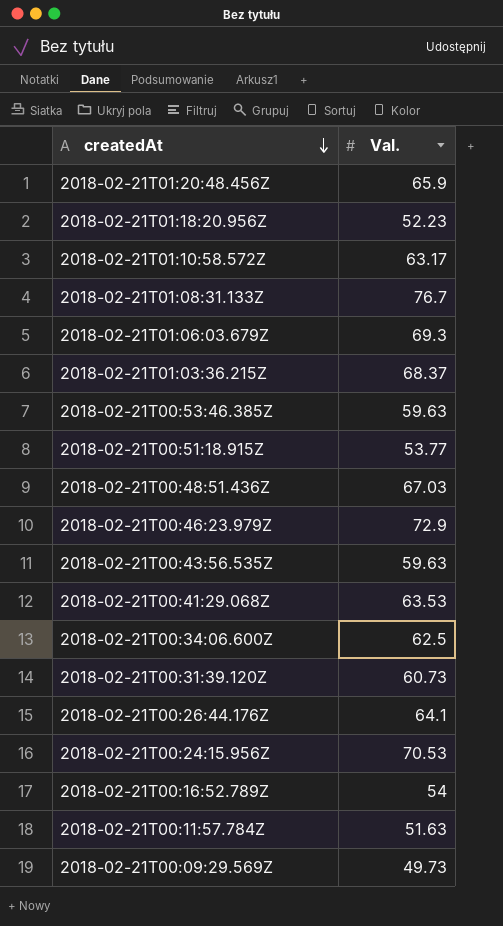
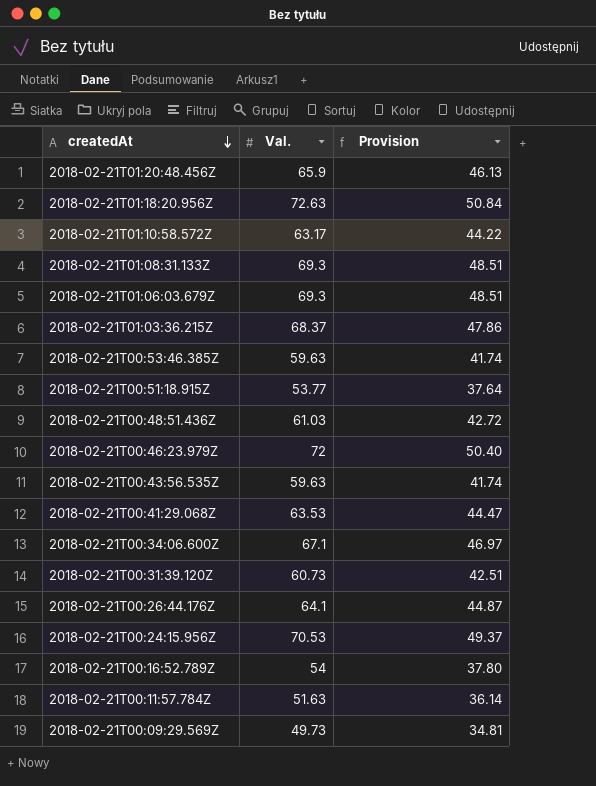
column Provision | formula: none -> [Val.] * 0.7
2018-02-21T01:18:20.956Z | Val.: 52.23 -> 72.63
2018-02-21T01:08:31.133Z | Val.: 76.7 -> 69.3
2018-02-21T00:48:51.436Z | Val.: 67.03 -> 61.03
2018-02-21T00:46:23.979Z | Val.: 72.9 -> 72
2018-02-21T00:34:06.600Z | Val.: 62.5 -> 67.1

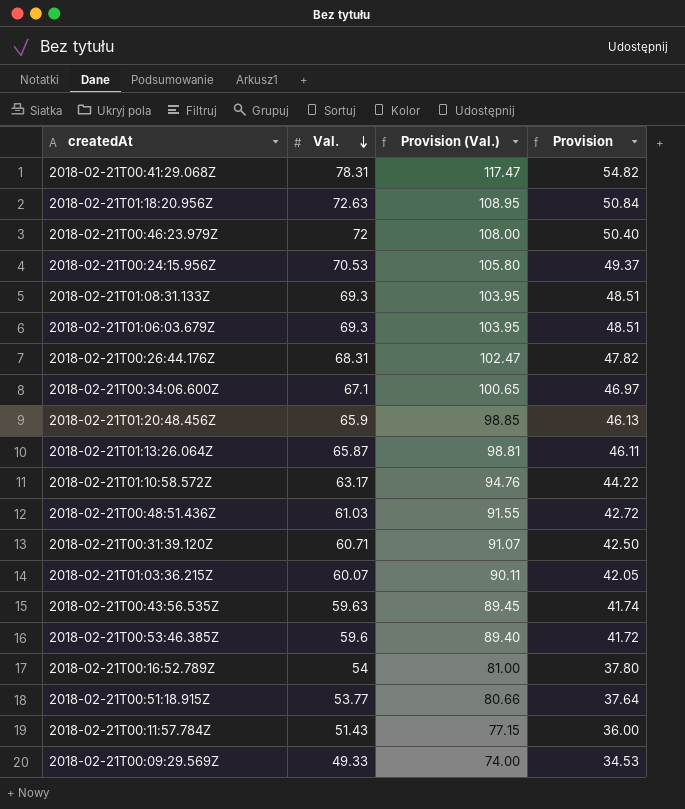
row order: createdAt descending -> Val. descending
column Provision (Val.) | formula: none -> [Val.] * 1.5
2018-02-21T00:41:29.068Z | Val.: 63.53 -> 78.31
2018-02-21T00:41:29.068Z | Provision: 44.47 -> 54.82
2018-02-21T00:26:44.176Z | Val.: 64.1 -> 68.31
2018-02-21T00:26:44.176Z | Provision: 44.87 -> 47.82
row 2018-02-21T01:13:26.064Z: none -> 65.87 | 98.81 | 46.11
2018-02-21T00:31:39.120Z | Val.: 60.73 -> 60.71
2018-02-21T00:31:39.120Z | Provision: 42.51 -> 42.50
2018-02-21T01:03:36.215Z | Val.: 68.37 -> 60.07
2018-02-21T01:03:36.215Z | Provision: 47.86 -> 42.05
2018-02-21T00:53:46.385Z | Val.: 59.63 -> 59.6
2018-02-21T00:53:46.385Z | Provision: 41.74 -> 41.72
2018-02-21T00:11:57.784Z | Val.: 51.63 -> 51.43
2018-02-21T00:11:57.784Z | Provision: 36.14 -> 36.00
2018-02-21T00:09:29.569Z | Val.: 49.73 -> 49.33
2018-02-21T00:09:29.569Z | Provision: 34.81 -> 34.53

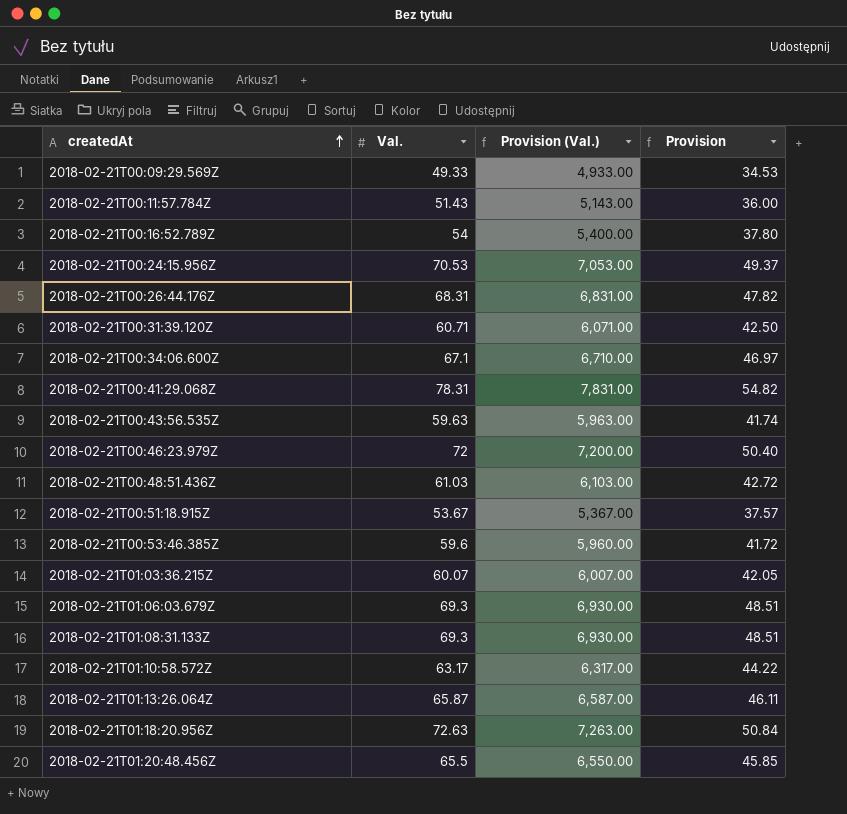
row order: Val. descending -> createdAt ascending
column Provision (Val.) | formula: [Val.] * 1.5 -> [Val.] * 100
2018-02-21T00:51:18.915Z | Val.: 53.77 -> 53.67
2018-02-21T00:51:18.915Z | Provision: 37.64 -> 37.57
2018-02-21T01:20:48.456Z | Val.: 65.9 -> 65.5
2018-02-21T01:20:48.456Z | Provision: 46.13 -> 45.85

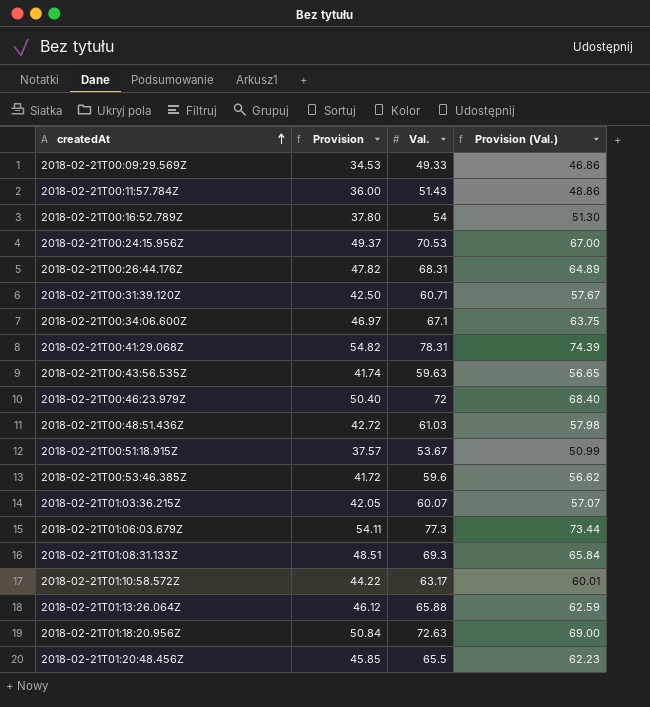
column Provision | position: 4 -> 2
column Provision (Val.) | formula: [Val.] * 100 -> [Val.] * 0.95
2018-02-21T01:06:03.679Z | Provision: 48.51 -> 54.11
2018-02-21T01:06:03.679Z | Val.: 69.3 -> 77.3
2018-02-21T01:13:26.064Z | Provision: 46.11 -> 46.12
2018-02-21T01:13:26.064Z | Val.: 65.87 -> 65.88

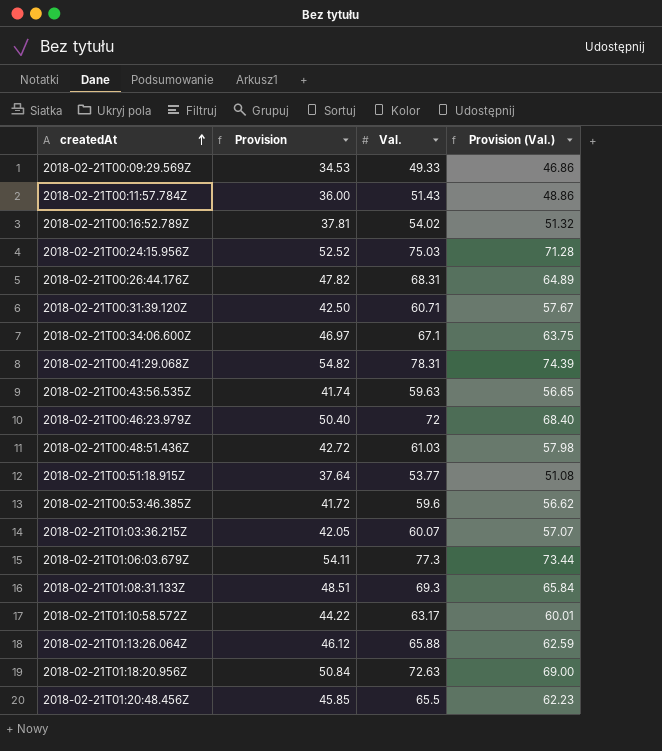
2018-02-21T00:16:52.789Z | Provision: 37.80 -> 37.81
2018-02-21T00:16:52.789Z | Val.: 54 -> 54.02
2018-02-21T00:16:52.789Z | Provision (Val.): 51.30 -> 51.32
2018-02-21T00:24:15.956Z | Provision: 49.37 -> 52.52
2018-02-21T00:24:15.956Z | Val.: 70.53 -> 75.03
2018-02-21T00:24:15.956Z | Provision (Val.): 67.00 -> 71.28
2018-02-21T00:51:18.915Z | Provision: 37.57 -> 37.64
2018-02-21T00:51:18.915Z | Val.: 53.67 -> 53.77
2018-02-21T00:51:18.915Z | Provision (Val.): 50.99 -> 51.08

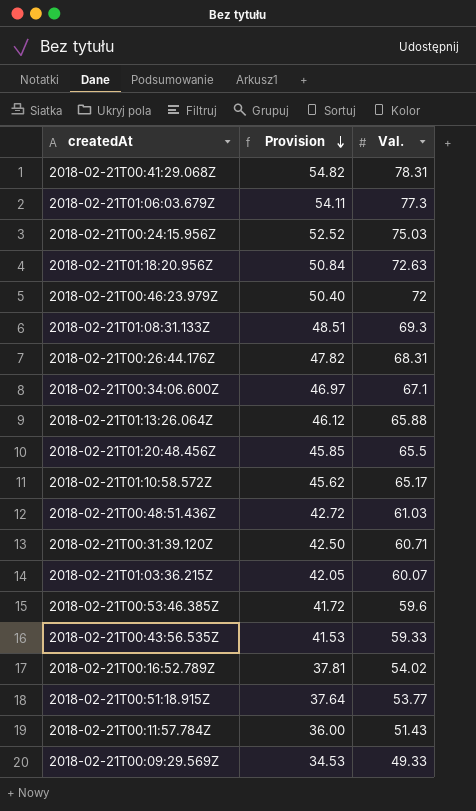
row order: createdAt ascending -> Provision descending
column Provision (Val.) | formula: [Val.] * 0.95 -> none
2018-02-21T01:10:58.572Z | Provision: 44.22 -> 45.62
2018-02-21T01:10:58.572Z | Val.: 63.17 -> 65.17
2018-02-21T00:43:56.535Z | Provision: 41.74 -> 41.53
2018-02-21T00:43:56.535Z | Val.: 59.63 -> 59.33

